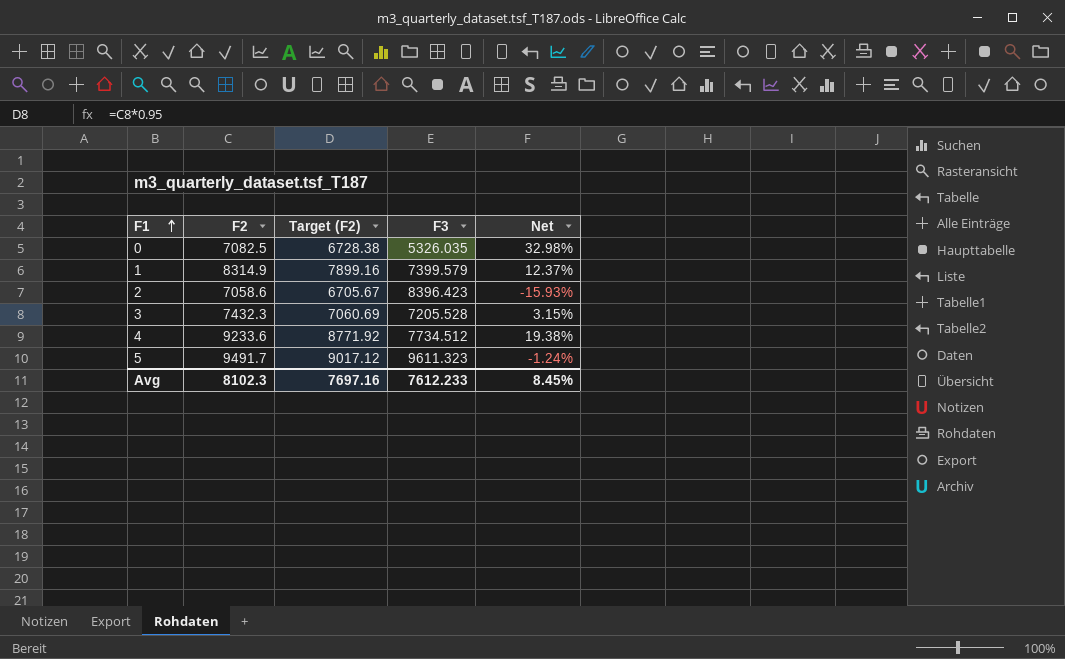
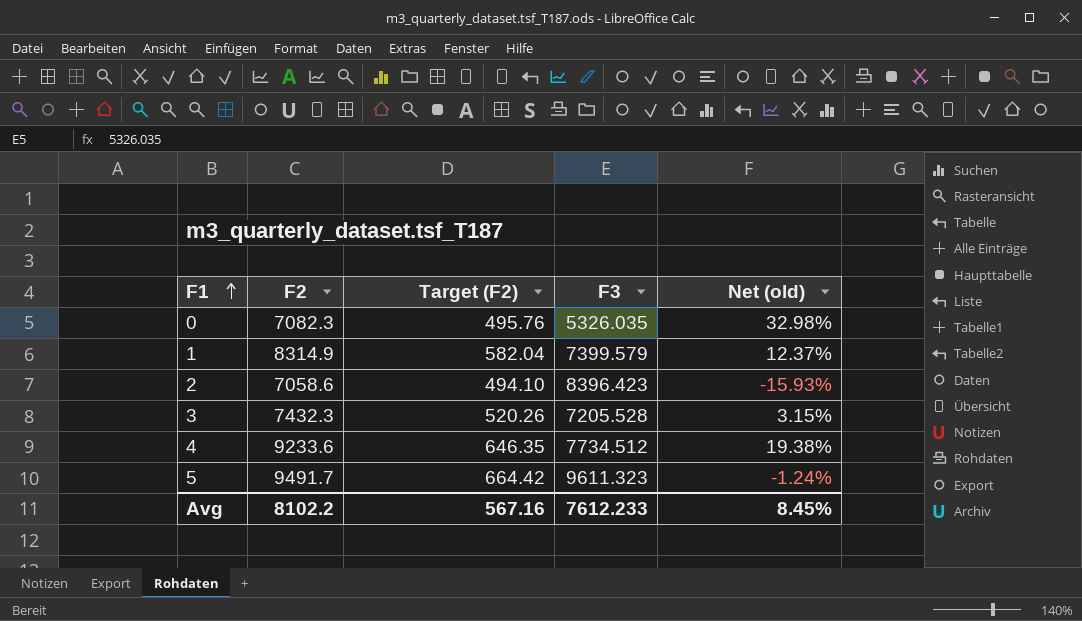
column Target (F2) | formula: [F2] * 0.95 -> [F2] * 0.07
column name: Net -> Net (old)
0 | F2: 7082.5 -> 7082.3
Avg | F2: 8102.3 -> 8102.2
Avg | Target (F2): 7697.16 -> 567.16

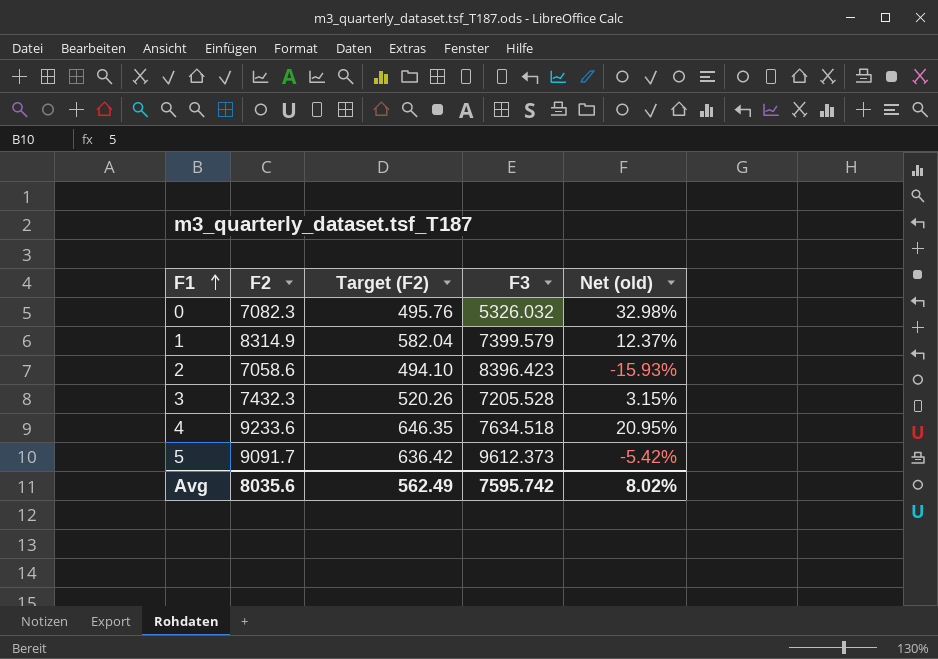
0 | F3: 5326.035 -> 5326.032
4 | F3: 7734.512 -> 7634.518
4 | Net (old): 19.38% -> 20.95%
5 | F2: 9491.7 -> 9091.7
5 | Target (F2): 664.42 -> 636.42
5 | F3: 9611.323 -> 9612.373
5 | Net (old): -1.24% -> -5.42%
Avg | F2: 8102.2 -> 8035.6
Avg | Target (F2): 567.16 -> 562.49
Avg | F3: 7612.233 -> 7595.742
Avg | Net (old): 8.45% -> 8.02%

